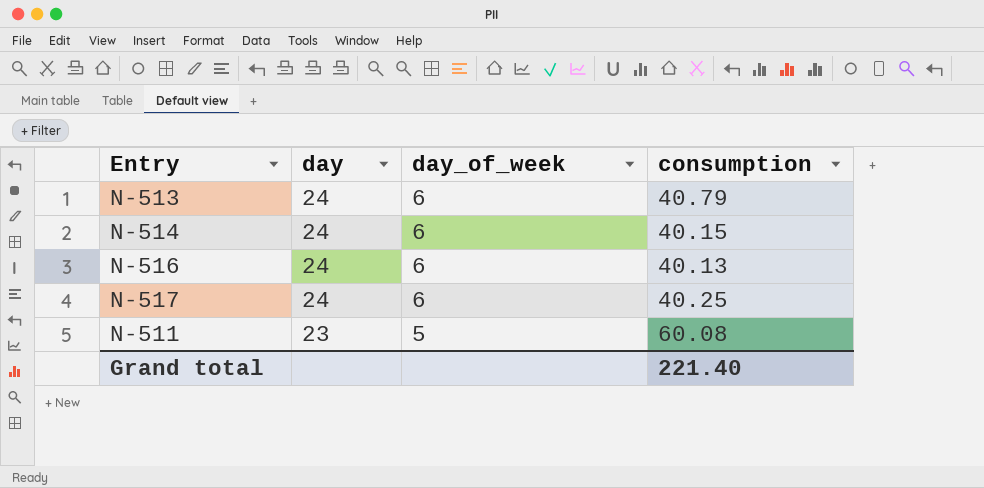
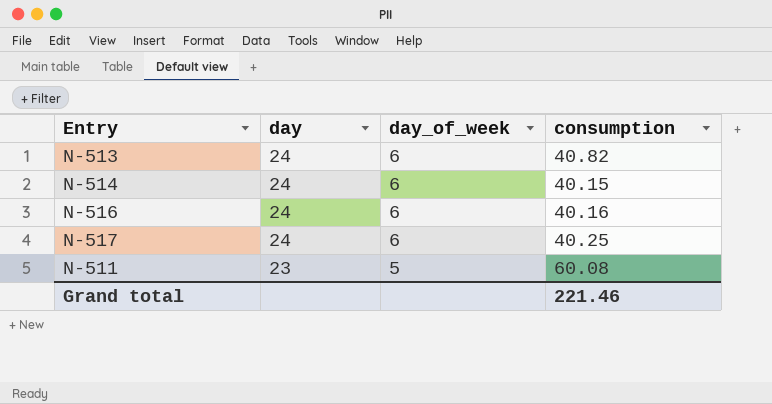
N-513 | consumption: 40.79 -> 40.82
N-516 | consumption: 40.13 -> 40.16
Grand total | consumption: 221.40 -> 221.46

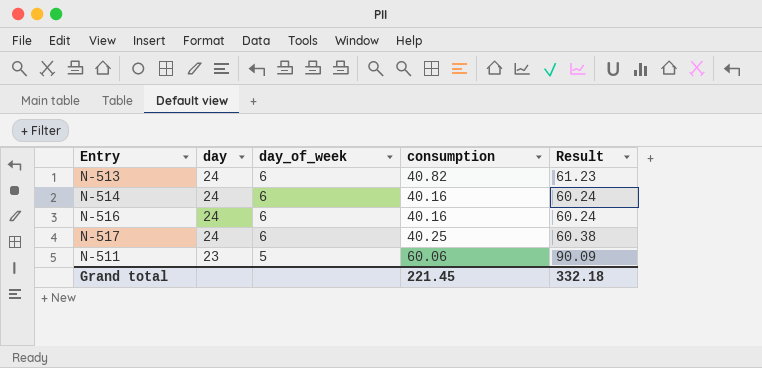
column Result | formula: none -> [consumption] * 1.5
N-514 | consumption: 40.15 -> 40.16
N-511 | consumption: 60.08 -> 60.06
Grand total | consumption: 221.46 -> 221.45

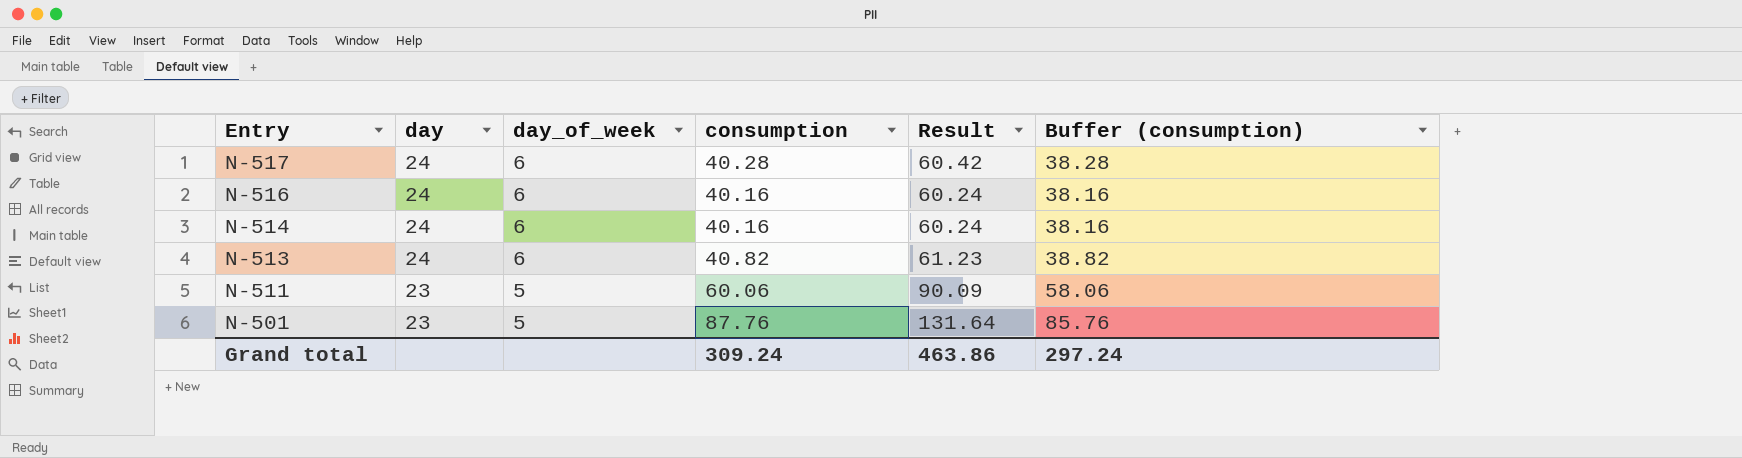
row order: day descending -> Entry descending
column Buffer (consumption) | formula: none -> [consumption] - 2
N-517 | consumption: 40.25 -> 40.28
N-517 | Result: 60.38 -> 60.42
row N-501: none -> 23 | 5 | 87.76 | 131.64 | 85.76
Grand total | consumption: 221.45 -> 309.24
Grand total | Result: 332.18 -> 463.86

